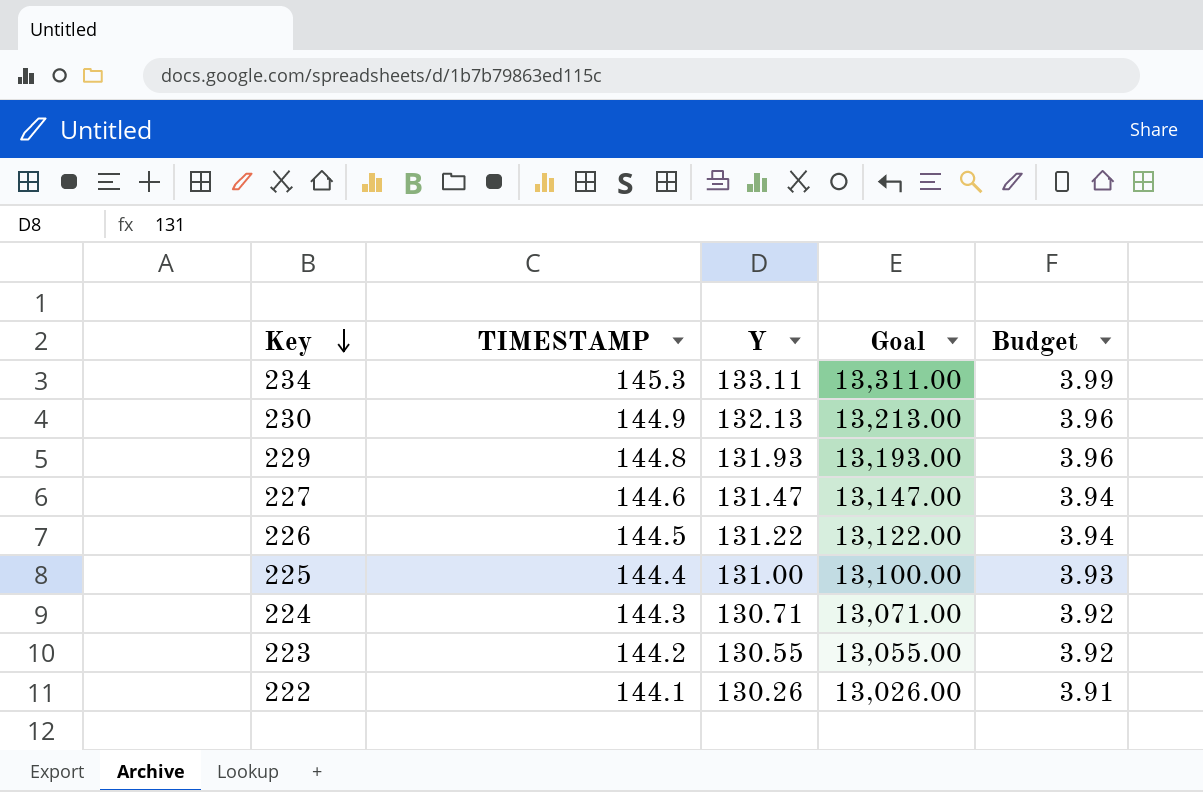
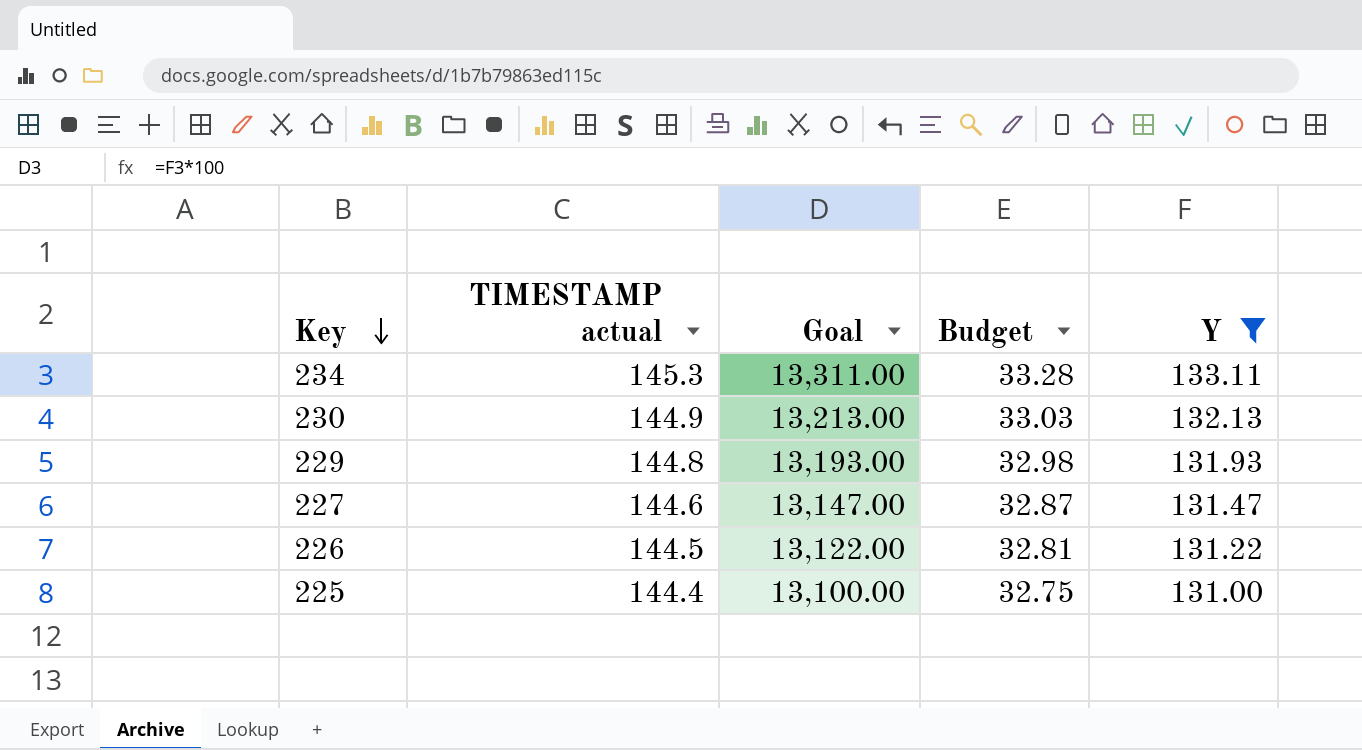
filter: none -> Y >= 131.00
column name: TIMESTAMP -> TIMESTAMP actual
column Budget | formula: [Y] * 0.03 -> [Y] * 0.25
column Y | position: 3 -> 5

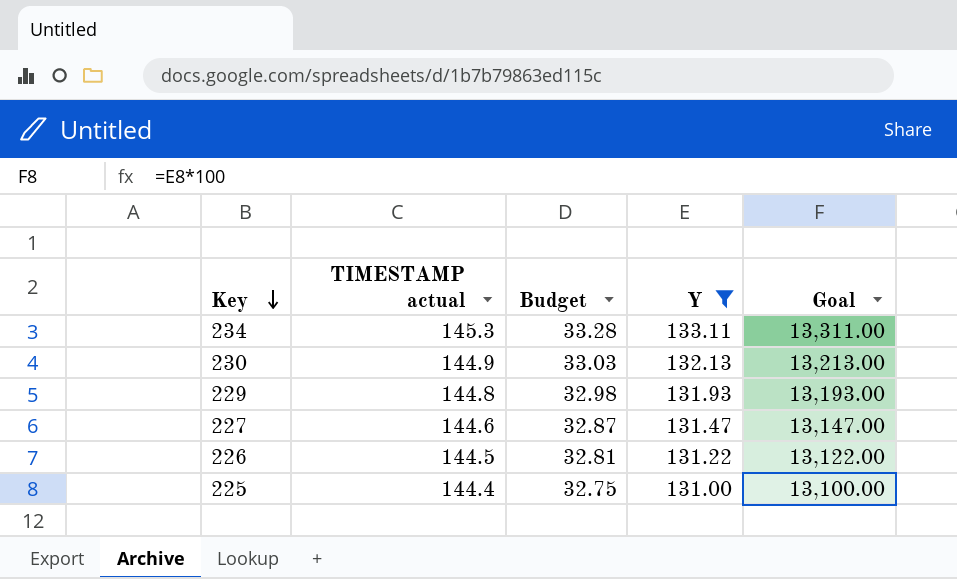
column Goal | position: 3 -> 5

